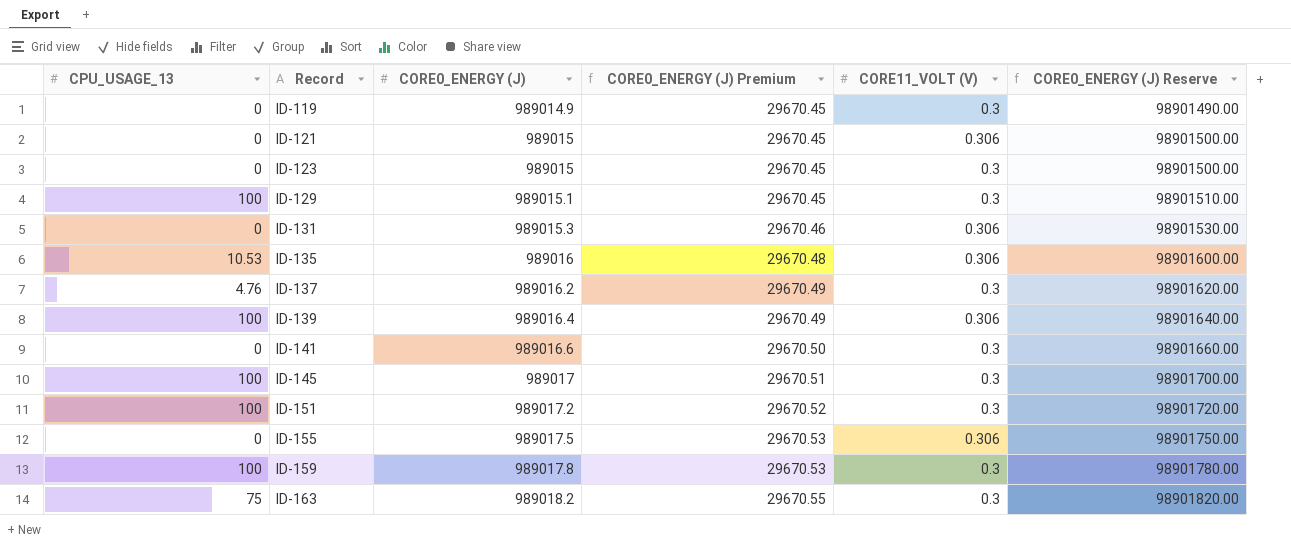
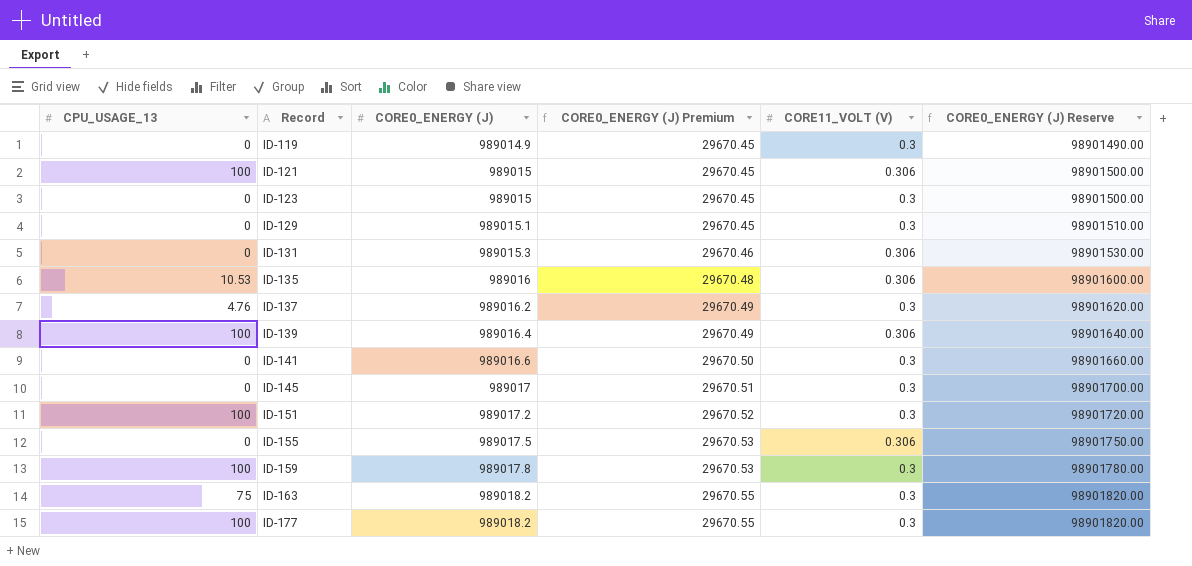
ID-121 | CPU_USAGE_13: 0 -> 100
ID-129 | CPU_USAGE_13: 100 -> 0
ID-145 | CPU_USAGE_13: 100 -> 0
row ID-177: none -> 100 | 989018.2 | 29670.55 | 0.3 | 98901820.00

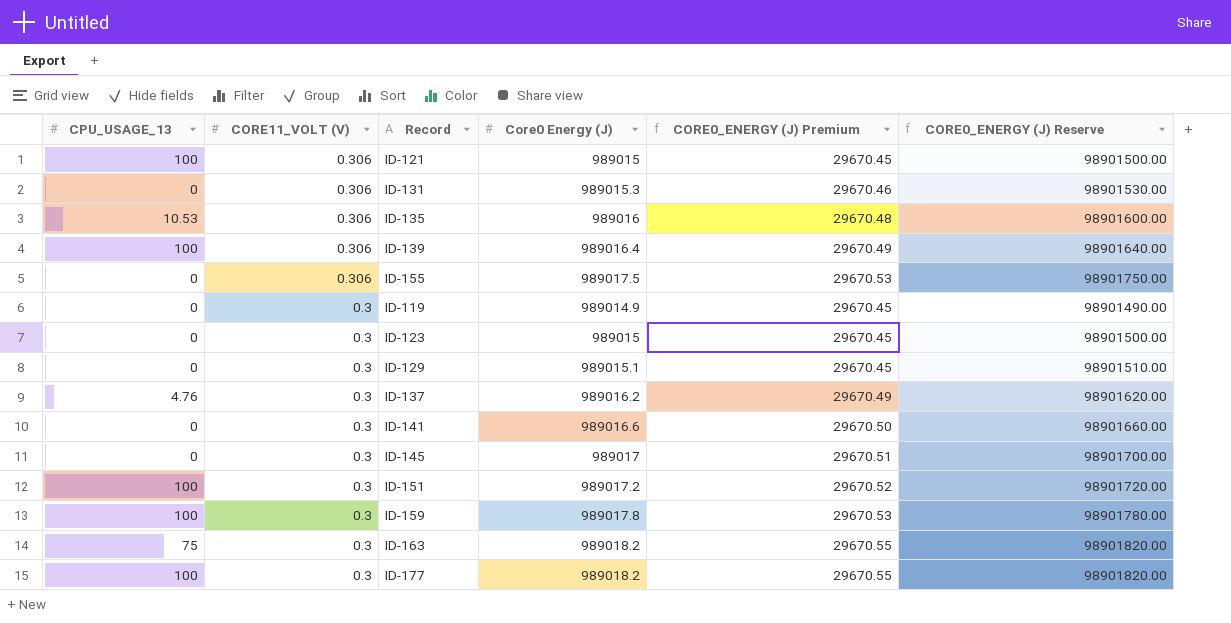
row order: Record ascending -> CORE11_VOLT (V) descending
column CORE11_VOLT (V) | position: 5 -> 2
column name: CORE0_ENERGY (J) -> Core0 Energy (J)

